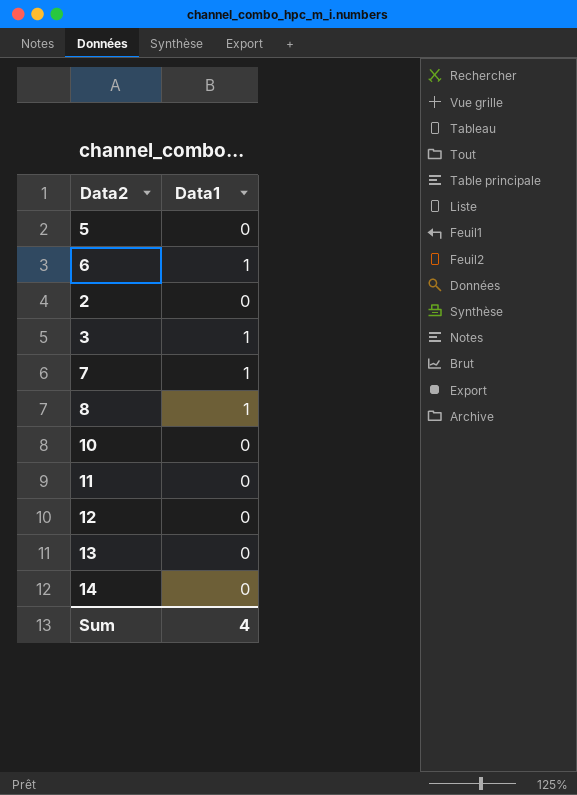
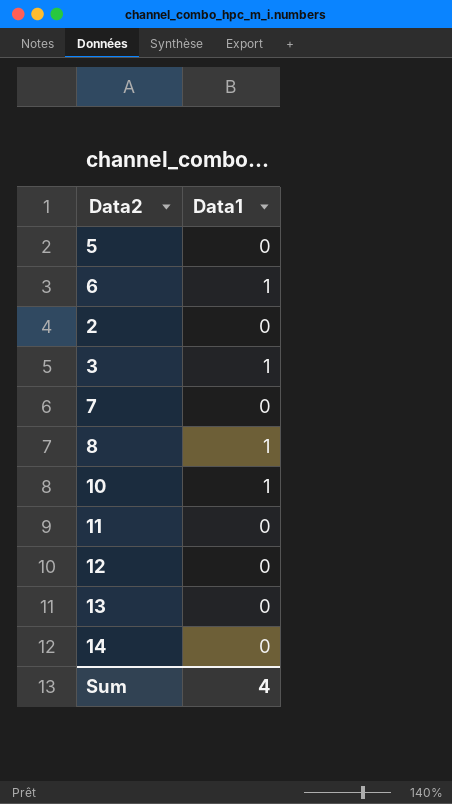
7 | Data1: 1 -> 0
10 | Data1: 0 -> 1

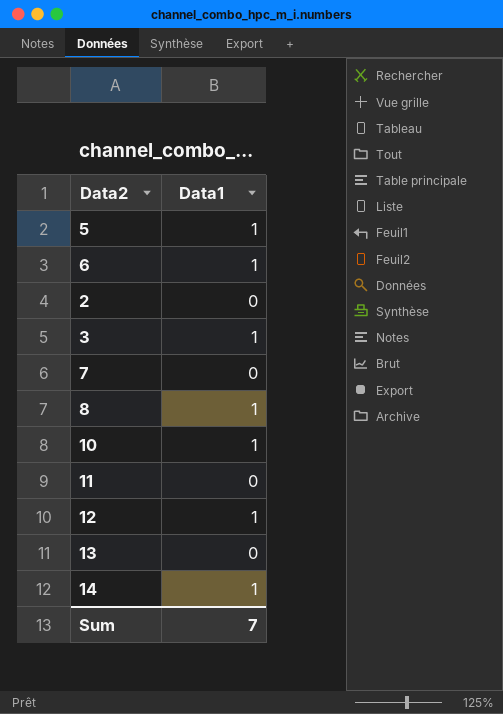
5 | Data1: 0 -> 1
12 | Data1: 0 -> 1
14 | Data1: 0 -> 1
Sum | Data1: 4 -> 7

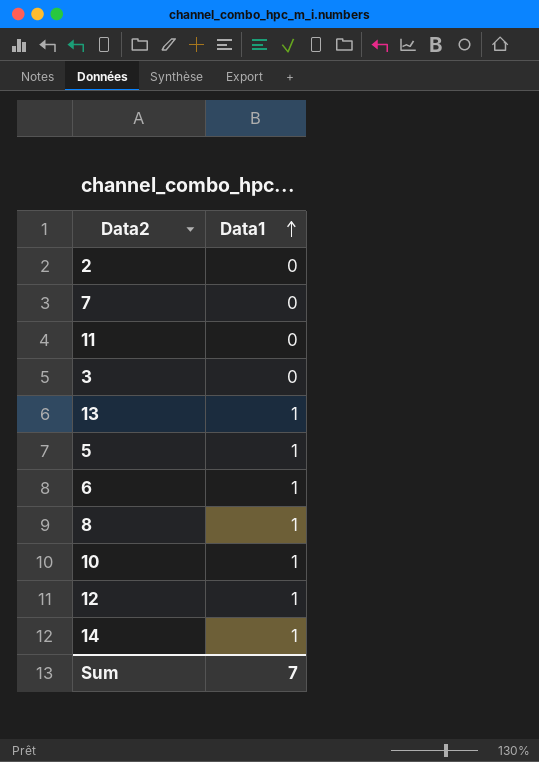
row order: none -> Data1 ascending
3 | Data1: 1 -> 0
13 | Data1: 0 -> 1

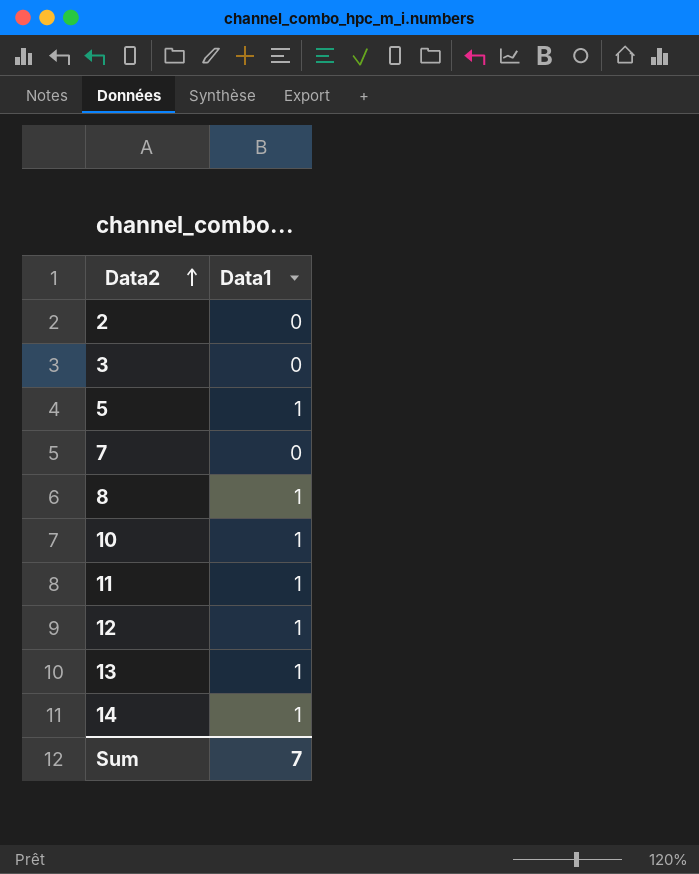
row order: Data1 ascending -> Data2 ascending
row 6: 1 -> none
11 | Data1: 0 -> 1

